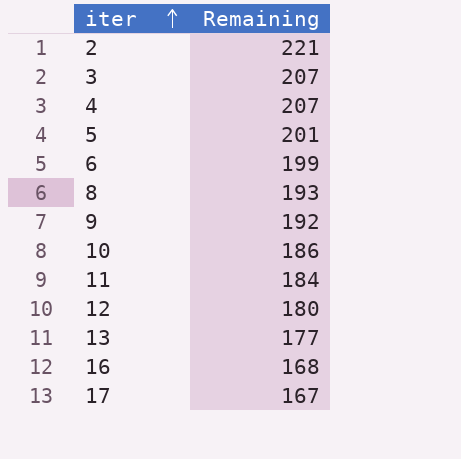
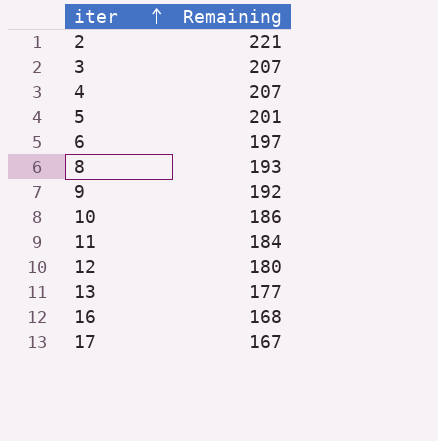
6 | Remaining: 199 -> 197

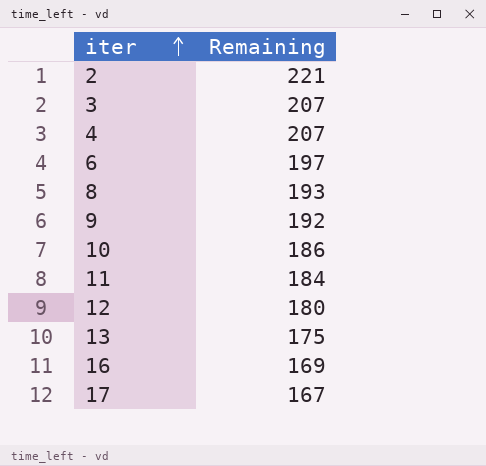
row 5: 201 -> none
13 | Remaining: 177 -> 175
16 | Remaining: 168 -> 169

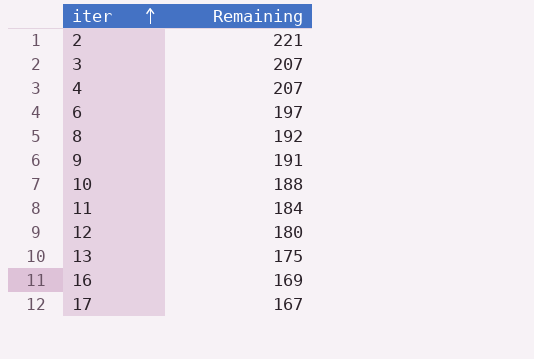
8 | Remaining: 193 -> 192
9 | Remaining: 192 -> 191
10 | Remaining: 186 -> 188

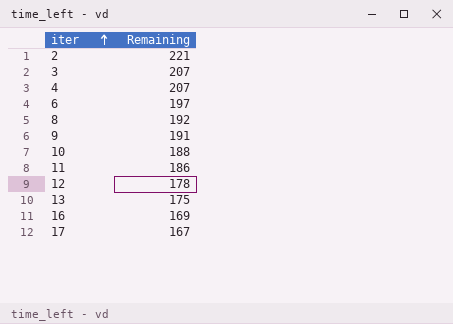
11 | Remaining: 184 -> 186
12 | Remaining: 180 -> 178

